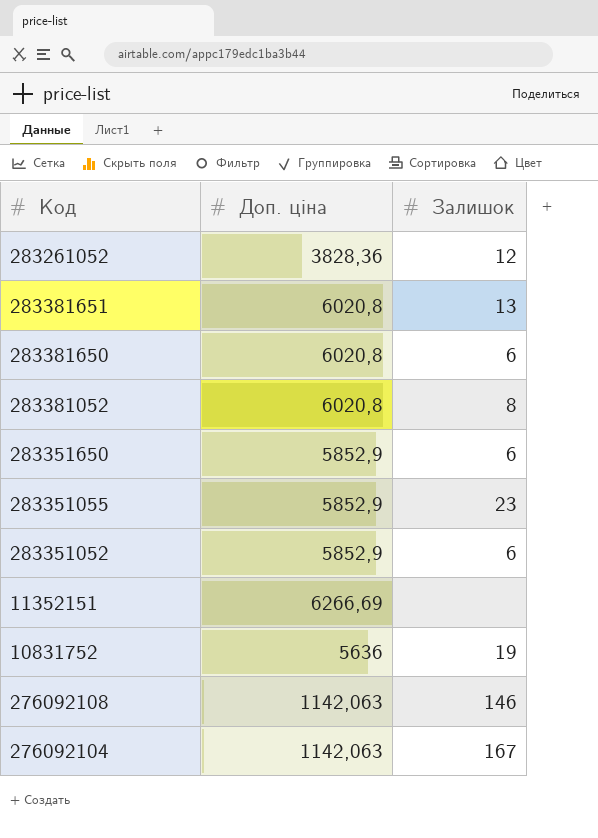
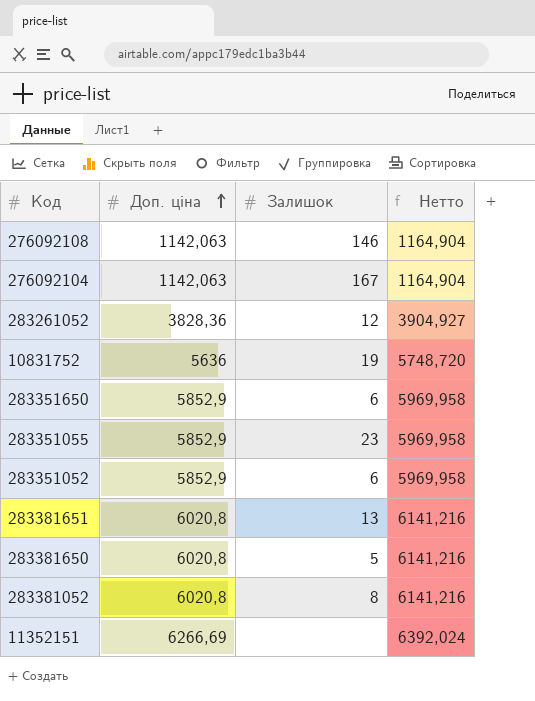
row order: none -> Доп. ціна ascending
column Нетто | formula: none -> [Доп. ціна] * 1,02
283381650 | Залишок: 6 -> 5

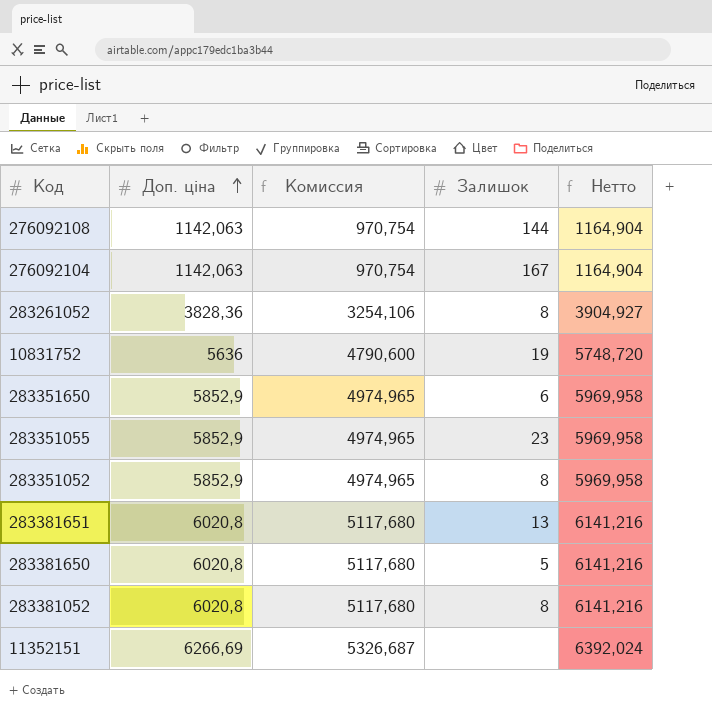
column Комиссия | formula: none -> [Доп. ціна] * 0,85
276092108 | Залишок: 146 -> 144
283261052 | Залишок: 12 -> 8
283351052 | Залишок: 6 -> 8

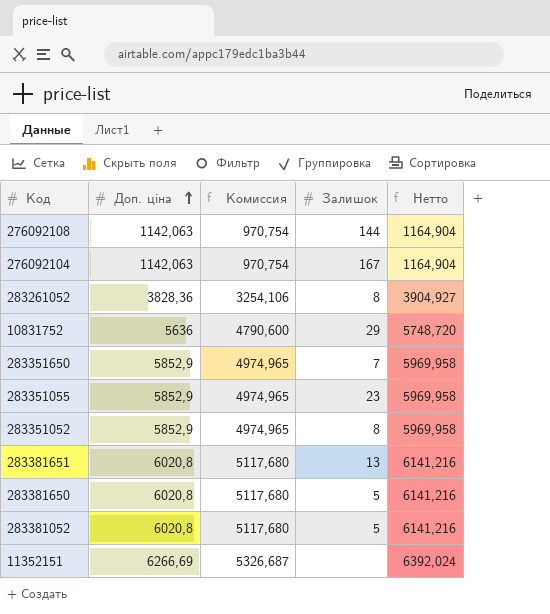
10831752 | Залишок: 19 -> 29
283351650 | Залишок: 6 -> 7
283381052 | Залишок: 8 -> 5

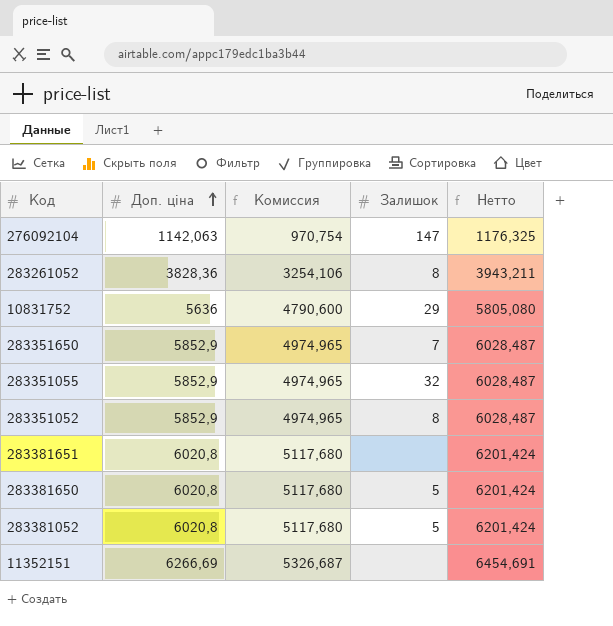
column Нетто | formula: [Доп. ціна] * 1,02 -> [Доп. ціна] * 1,03
row 276092108: 1142,063 | 970,754 | 144 | 1164,904 -> none
276092104 | Залишок: 167 -> 147
283351055 | Залишок: 23 -> 32
283381651 | Залишок: 13 -> none

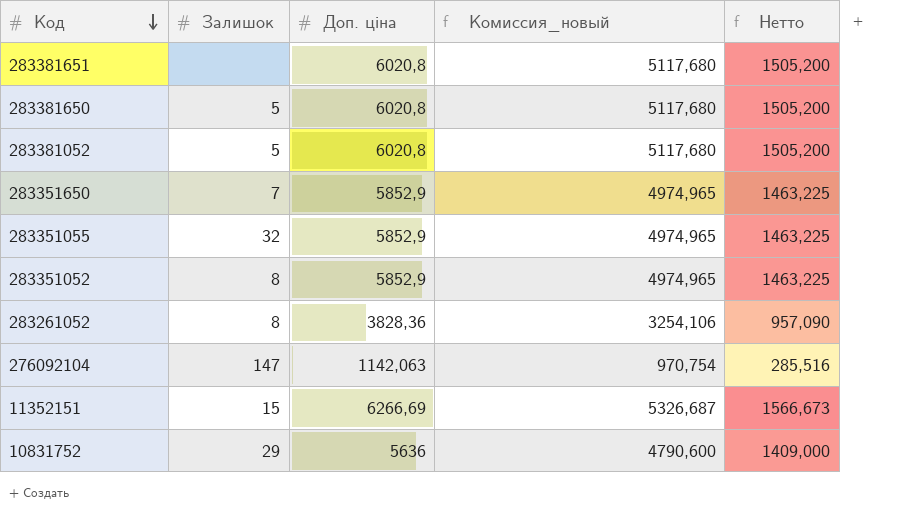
row order: Доп. ціна ascending -> Код descending
column Залишок | position: 4 -> 2
column name: Комиссия -> Комиссия_новый
column Нетто | formula: [Доп. ціна] * 1,03 -> [Доп. ціна] * 0,25
11352151 | Залишок: none -> 15

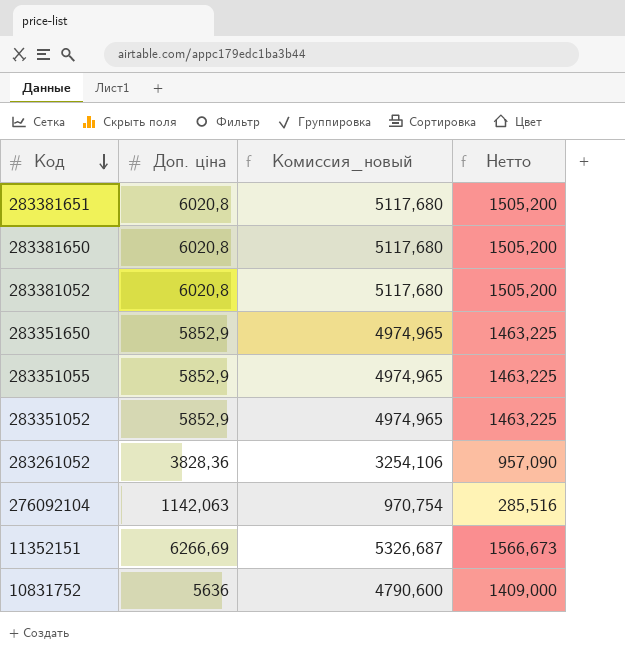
column Залишок | position: 2 -> none

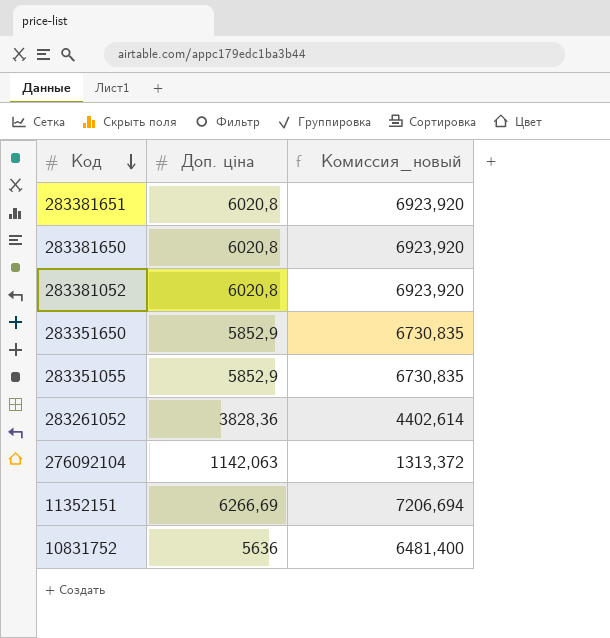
column Нетто | formula: [Доп. ціна] * 0,25 -> none
column Комиссия_новый | formula: [Доп. ціна] * 0,85 -> [Доп. ціна] * 1,15
row 283351052: 5852,9 | 4974,965 | 1463,225 -> none

